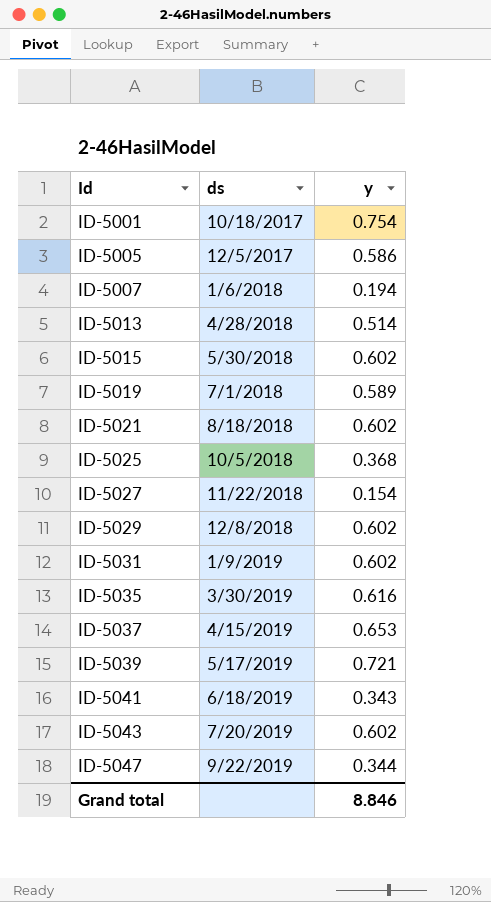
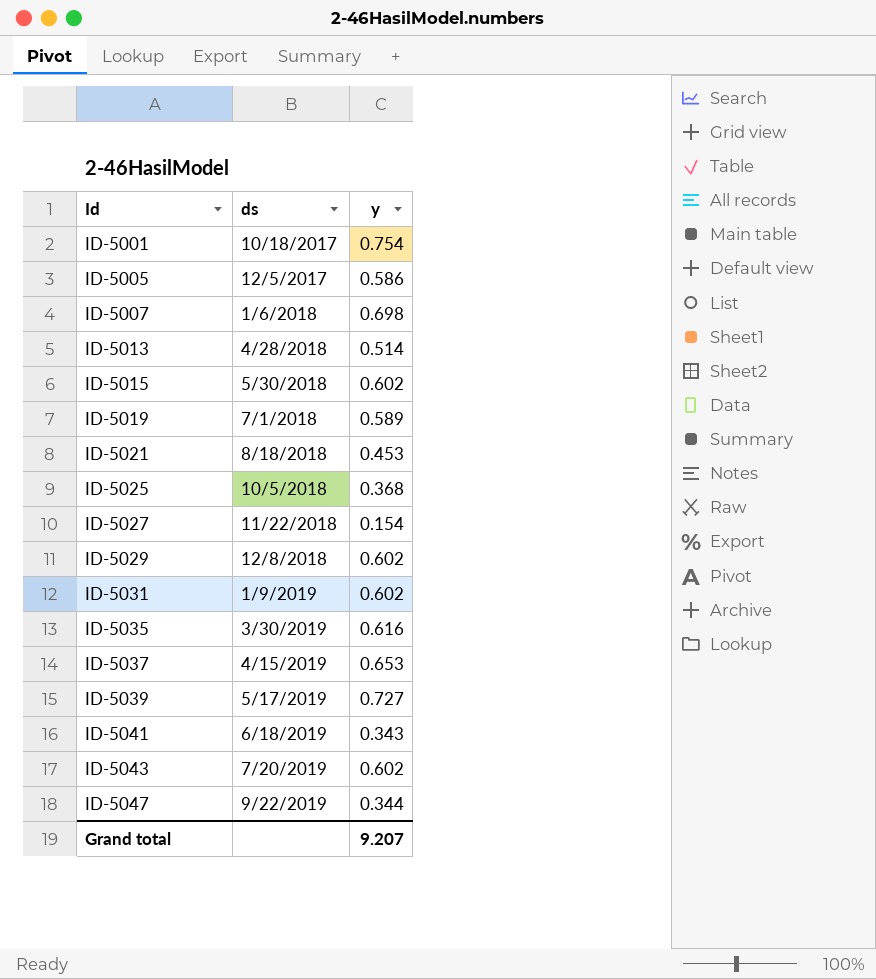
ID-5007 | y: 0.194 -> 0.698
ID-5021 | y: 0.602 -> 0.453
ID-5039 | y: 0.721 -> 0.727
Grand total | y: 8.846 -> 9.207

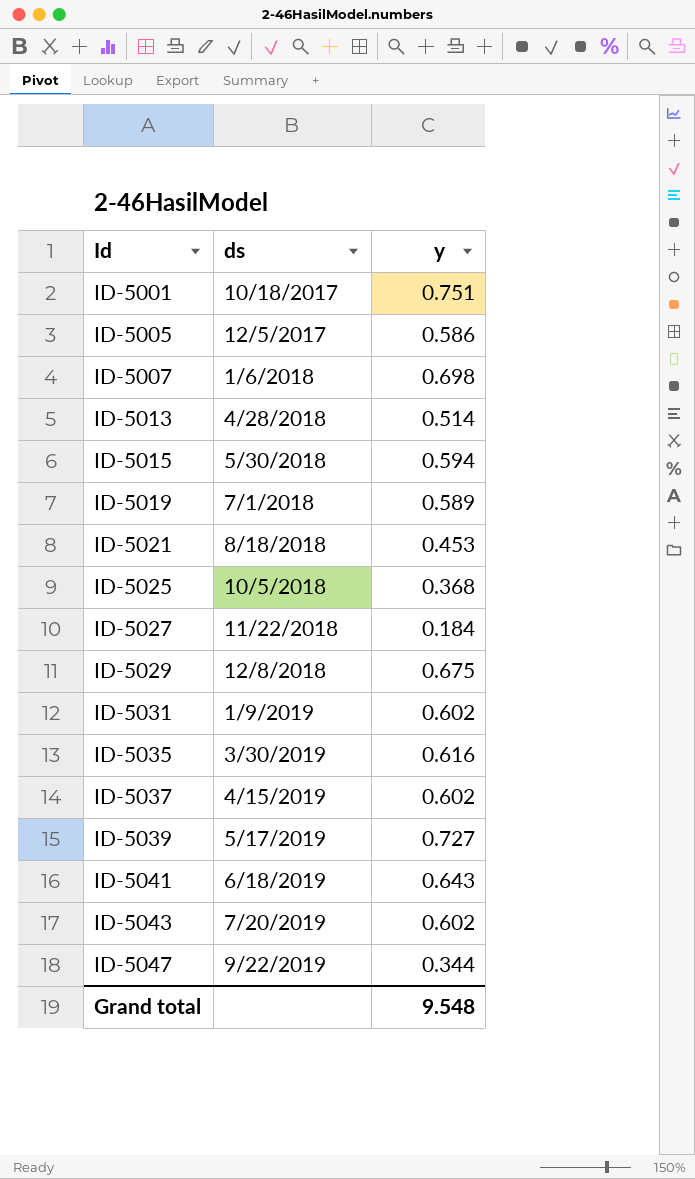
ID-5001 | y: 0.754 -> 0.751
ID-5015 | y: 0.602 -> 0.594
ID-5027 | y: 0.154 -> 0.184
ID-5029 | y: 0.602 -> 0.675
ID-5037 | y: 0.653 -> 0.602
ID-5041 | y: 0.343 -> 0.643
Grand total | y: 9.207 -> 9.548

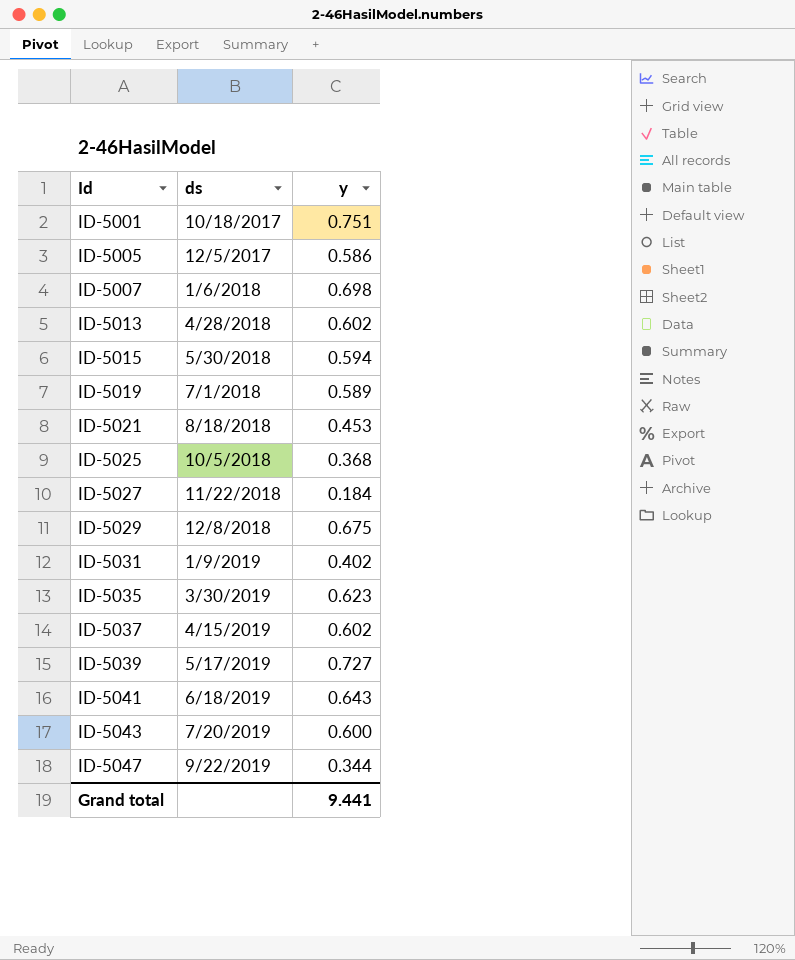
ID-5013 | y: 0.514 -> 0.602
ID-5031 | y: 0.602 -> 0.402
ID-5035 | y: 0.616 -> 0.623
ID-5043 | y: 0.602 -> 0.600
Grand total | y: 9.548 -> 9.441

